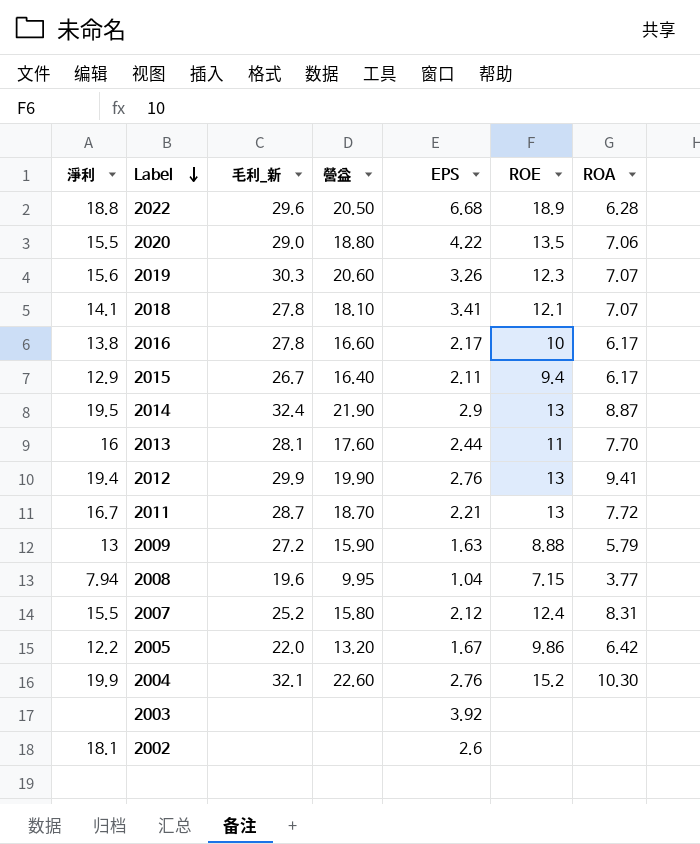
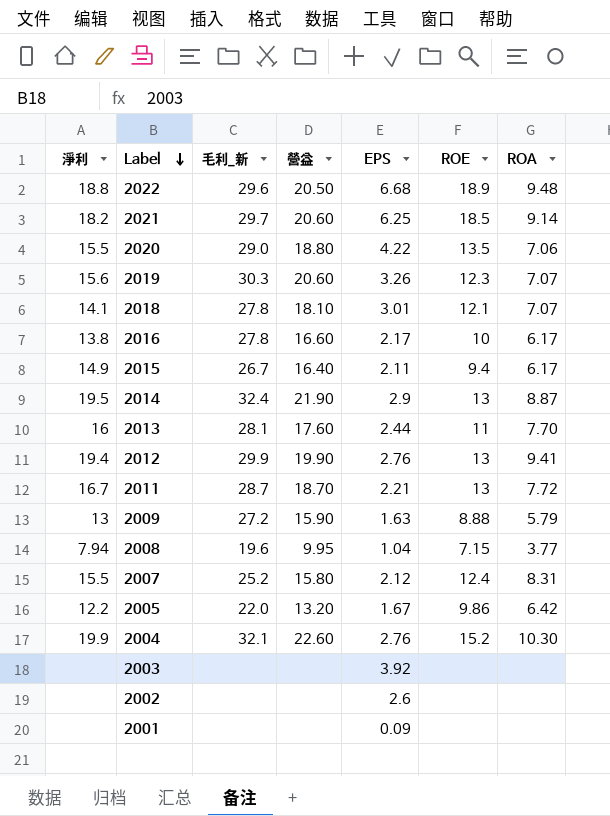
2022 | ROA: 6.28 -> 9.48
row 2021: none -> 18.2 | 29.7 | 20.60 | 6.25 | 18.5 | 9.14
2018 | EPS: 3.41 -> 3.01
2015 | 淨利: 12.9 -> 14.9
2002 | 淨利: 18.1 -> none
row 2001: none -> none | none | none | 0.09 | none | none

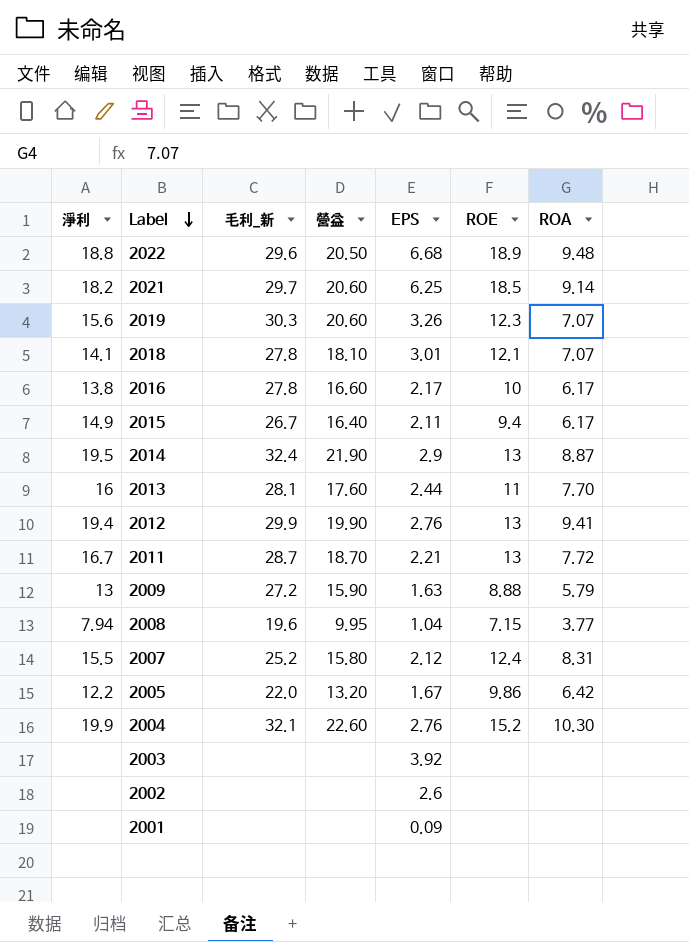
row 2020: 15.5 | 29.0 | 18.80 | 4.22 | 13.5 | 7.06 -> none

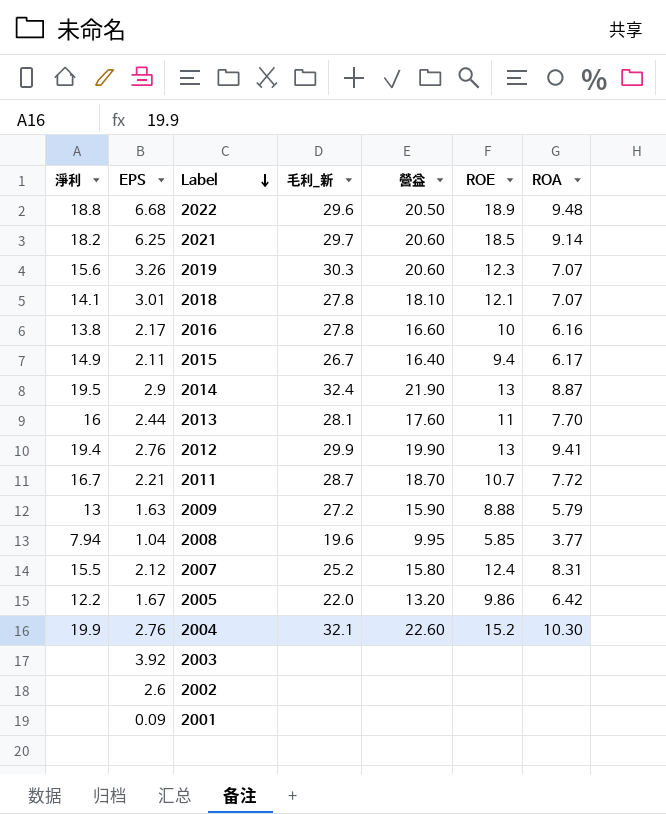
column EPS | position: 5 -> 2
2016 | ROA: 6.17 -> 6.16
2011 | ROE: 13 -> 10.7
2008 | ROE: 7.15 -> 5.85

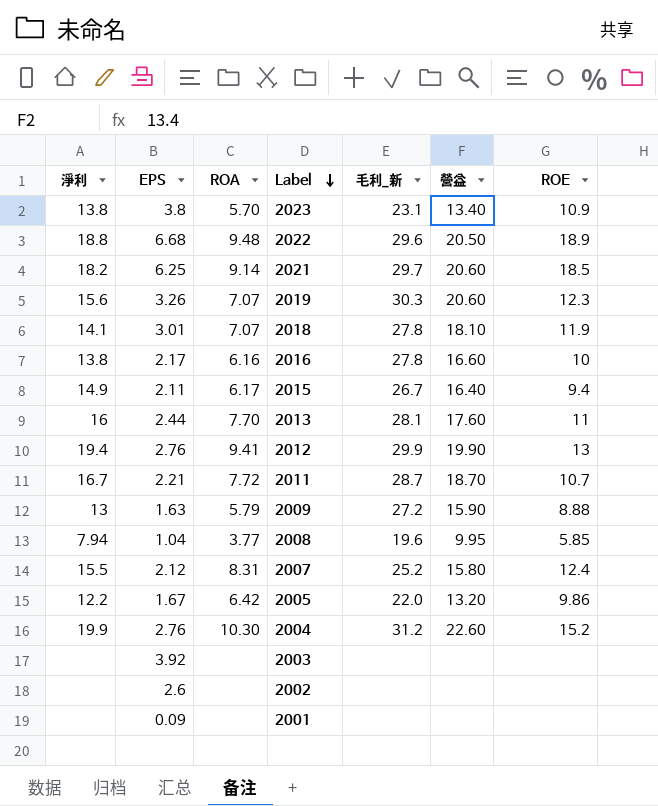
column ROA | position: 7 -> 3
row 2014: 19.5 | 2.9 | 32.4 | 21.90 | 13 | 8.87 -> none
row 2023: none -> 13.8 | 3.8 | 5.70 | 23.1 | 13.40 | 10.9
2018 | ROE: 12.1 -> 11.9
2004 | 毛利_新: 32.1 -> 31.2

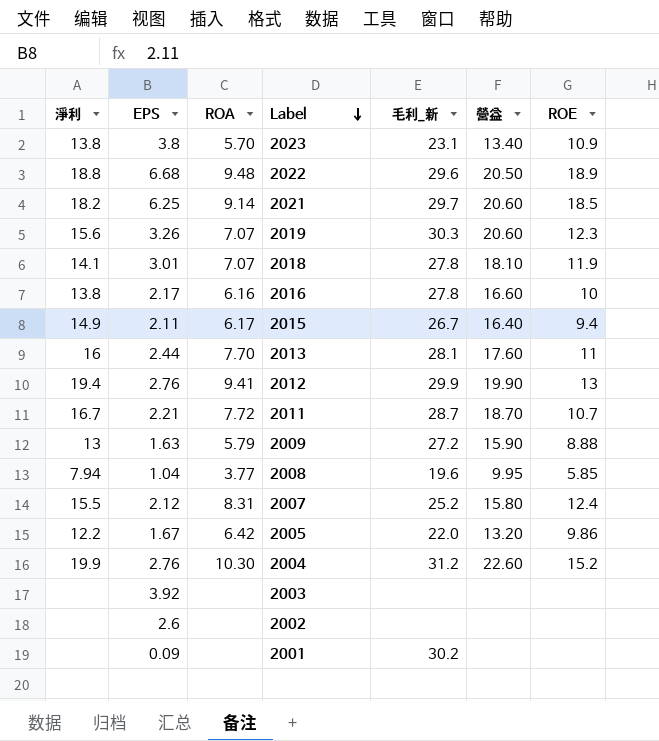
2001 | 毛利_新: none -> 30.2

